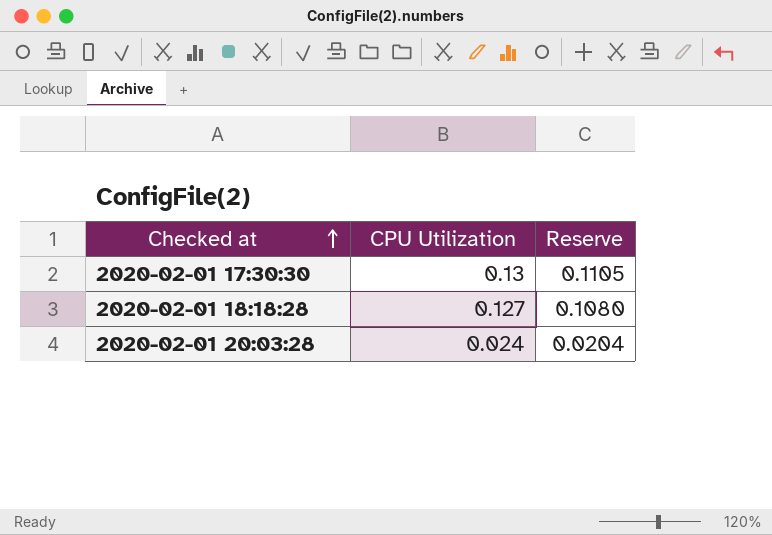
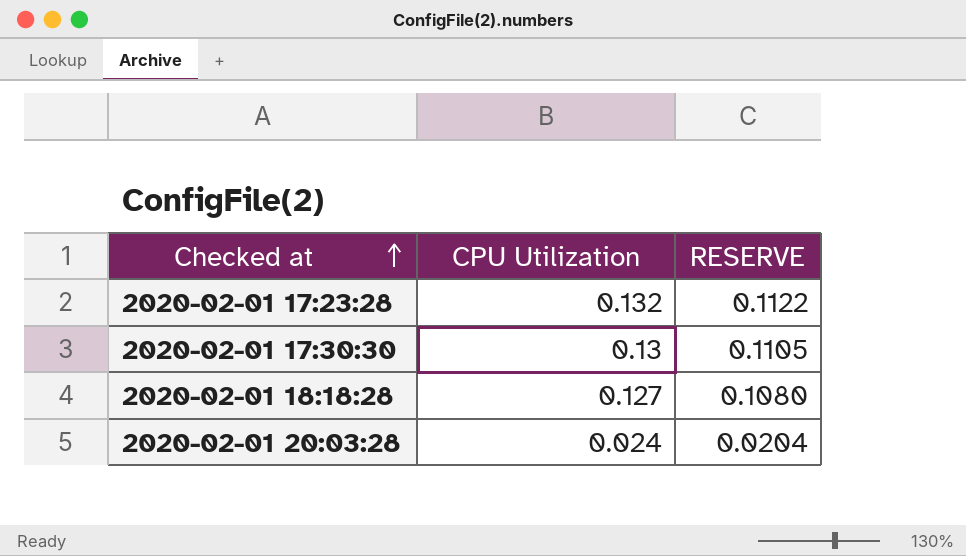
column name: Reserve -> RESERVE
row 2020-02-01 17:23:28: none -> 0.132 | 0.1122

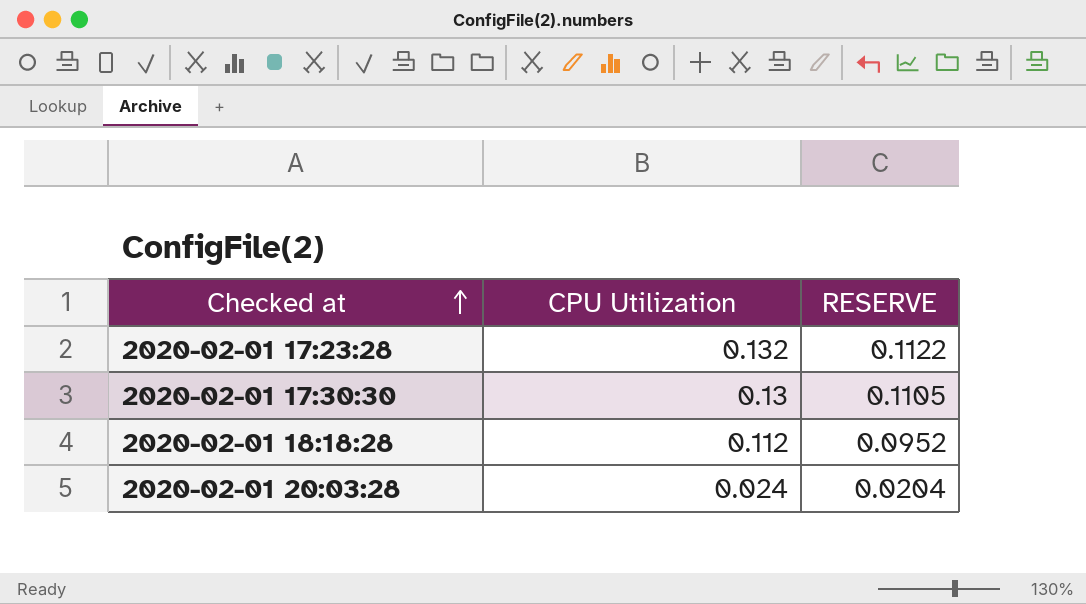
2020-02-01 18:18:28 | CPU Utilization: 0.127 -> 0.112
2020-02-01 18:18:28 | RESERVE: 0.1080 -> 0.0952

